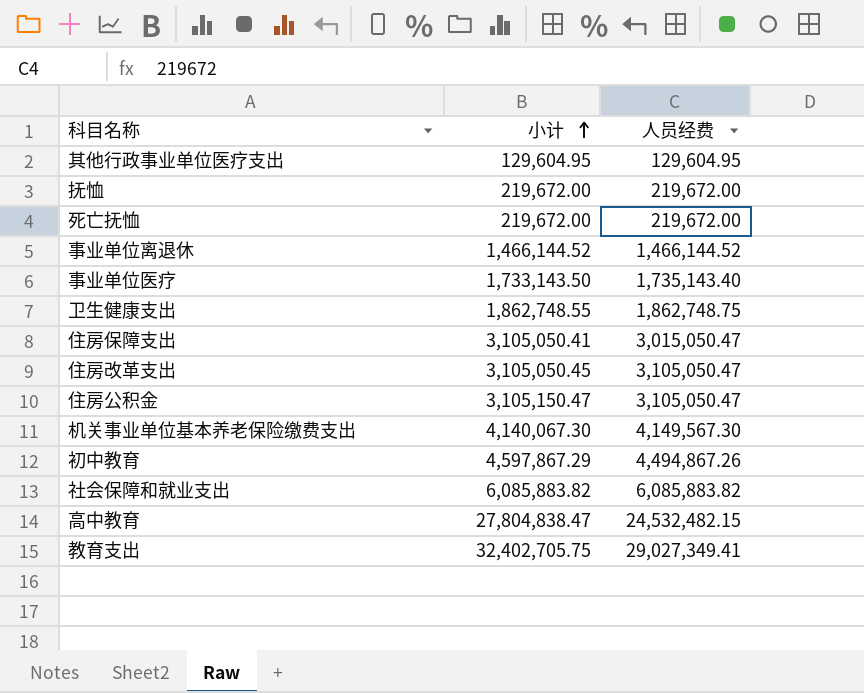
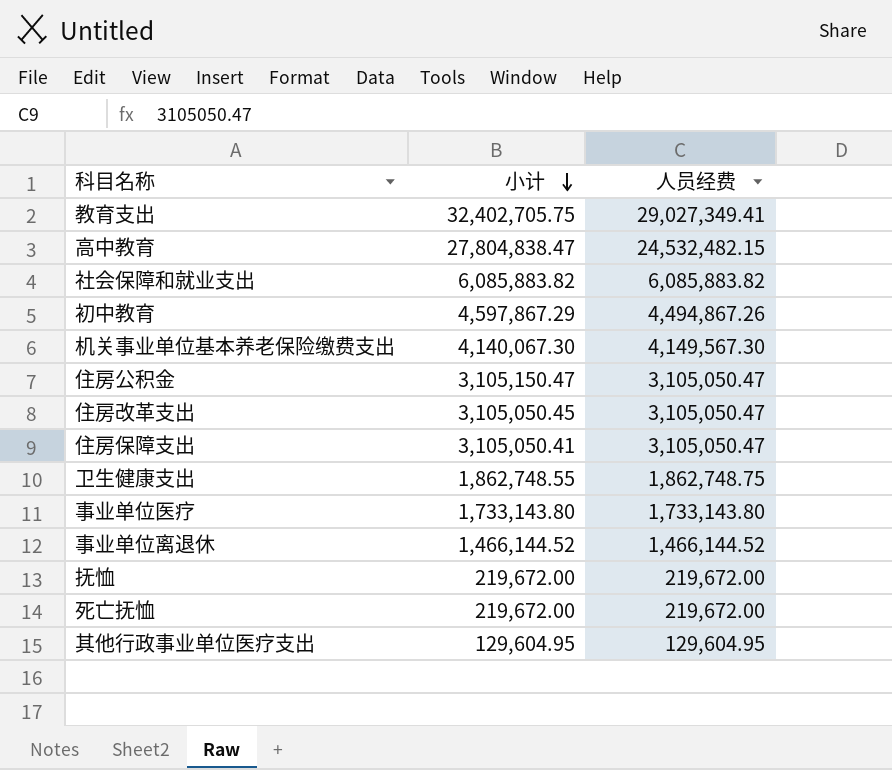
row order: 小计 ascending -> 小计 descending
住房保障支出 | 人员经费: 3,015,050.47 -> 3,105,050.47
事业单位医疗 | 小计: 1,733,143.50 -> 1,733,143.80
事业单位医疗 | 人员经费: 1,735,143.40 -> 1,733,143.80

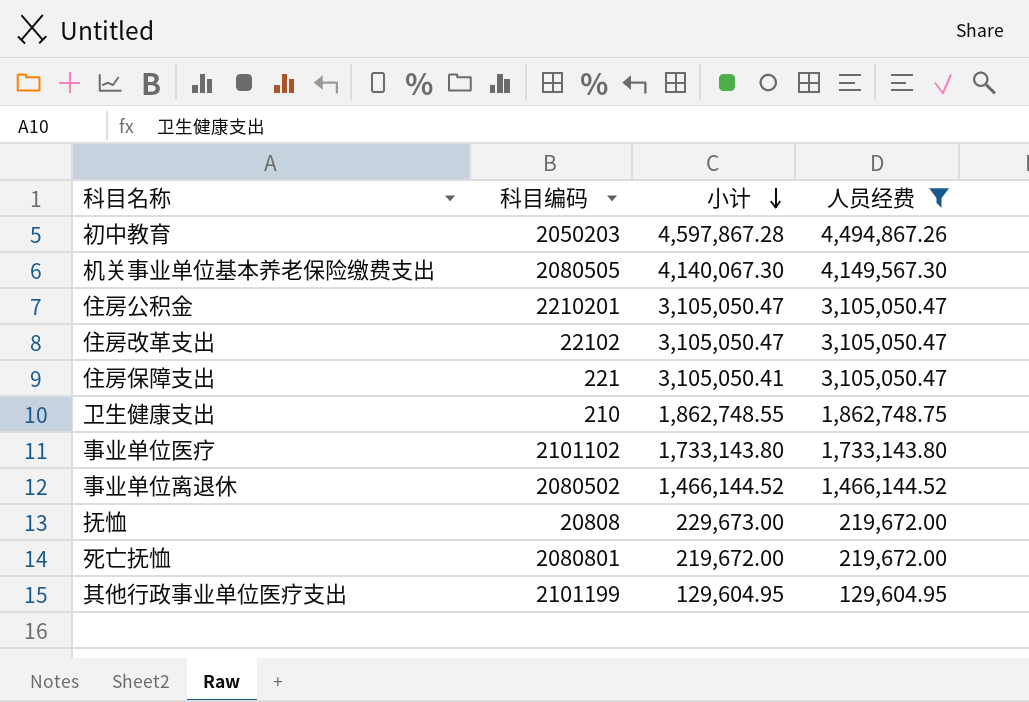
filter: none -> 人员经费 <= 4,494,867.26
column 科目编码 | position: none -> 2
初中教育 | 小计: 4,597,867.29 -> 4,597,867.28
住房公积金 | 小计: 3,105,150.47 -> 3,105,050.47
住房改革支出 | 小计: 3,105,050.45 -> 3,105,050.47
抚恤 | 小计: 219,672.00 -> 229,673.00

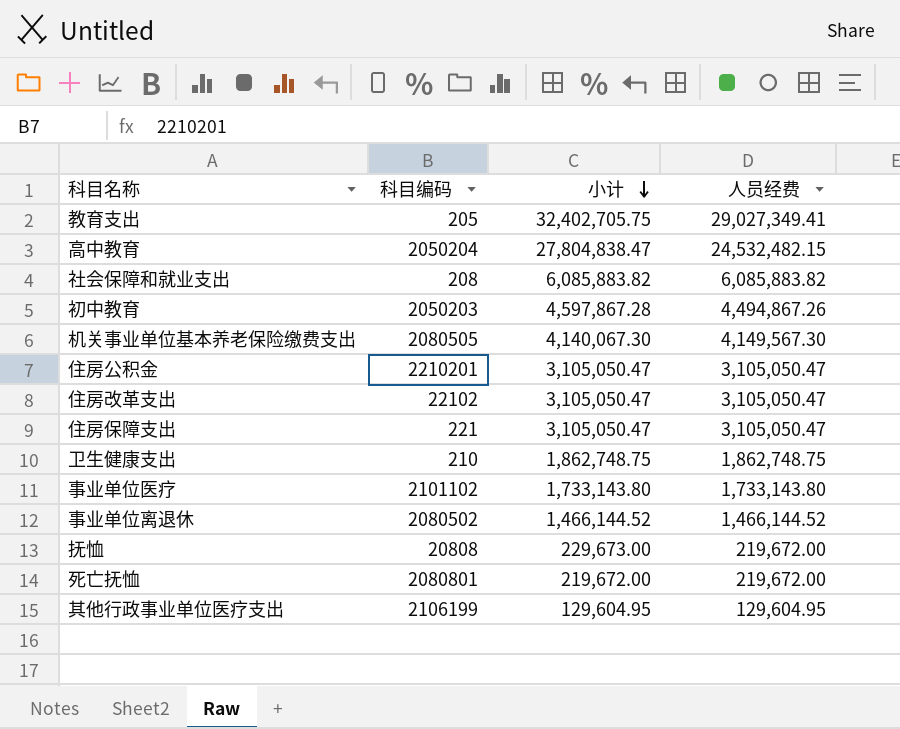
filter: 人员经费 <= 4,494,867.26 -> none
住房保障支出 | 小计: 3,105,050.41 -> 3,105,050.47
卫生健康支出 | 小计: 1,862,748.55 -> 1,862,748.75
其他行政事业单位医疗支出 | 科目编码: 2101199 -> 2106199

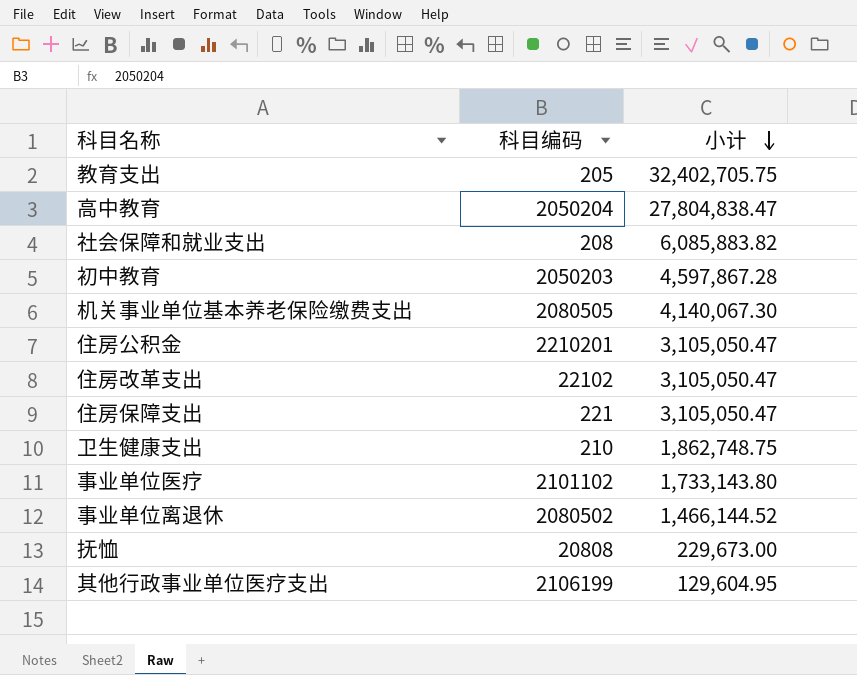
column 人员经费 | position: 4 -> none
row 死亡抚恤: 2080801 | 219,672.00 | 219,672.00 -> none

